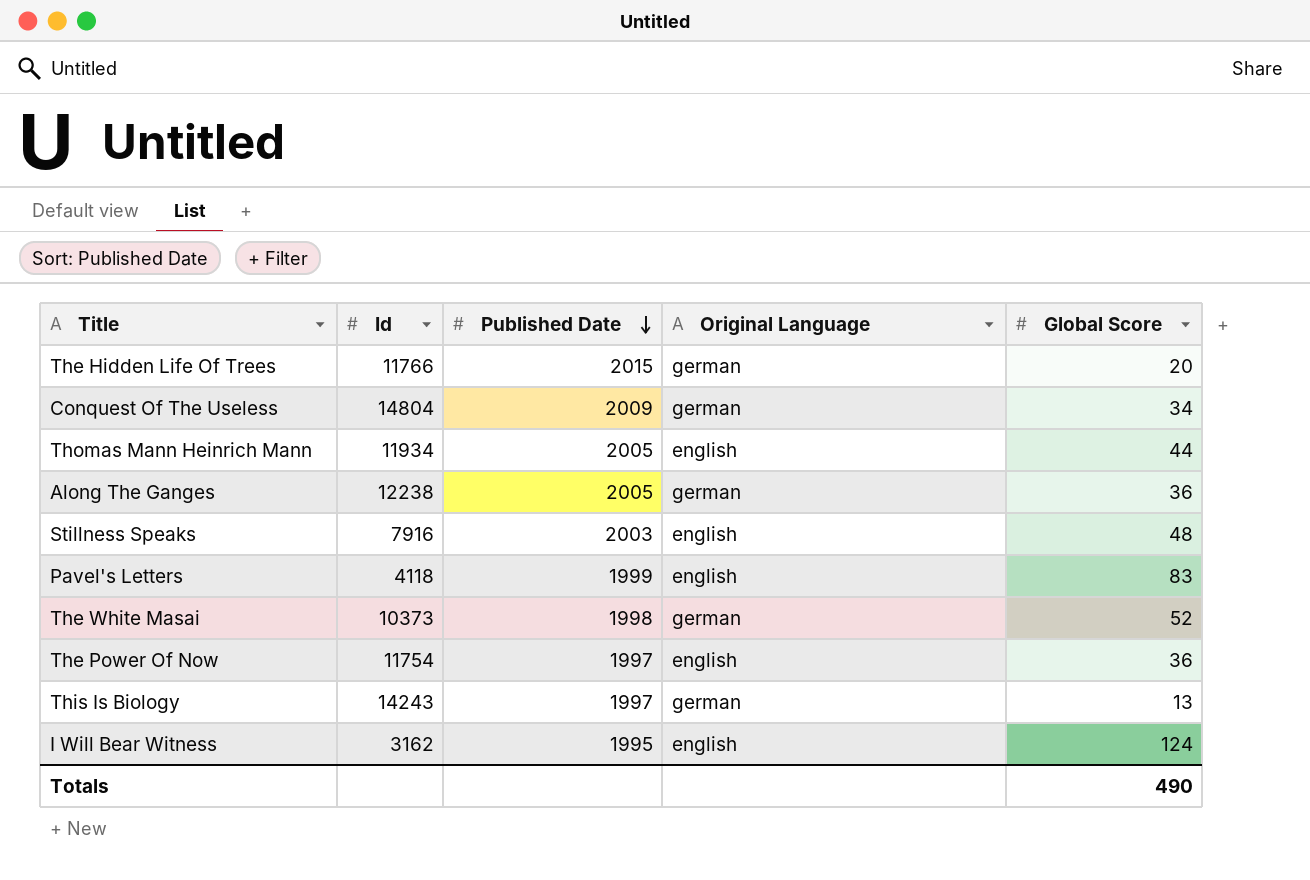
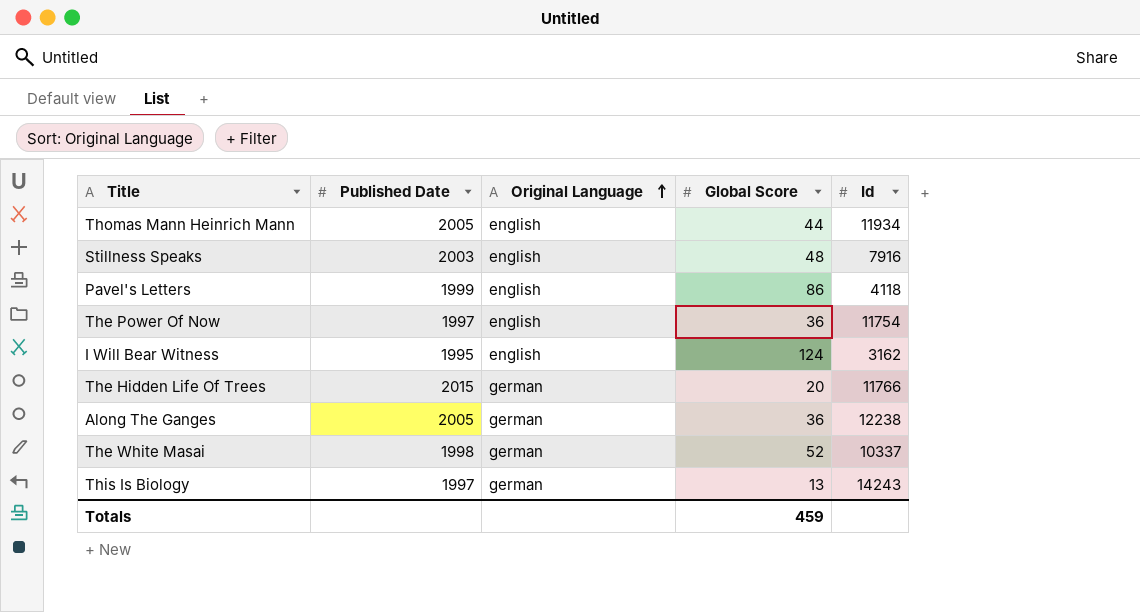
row order: Published Date descending -> Original Language ascending
column Id | position: 2 -> 5
row Conquest Of The Useless: 14804 | 2009 | german | 34 -> none
Pavel's Letters | Global Score: 83 -> 86
The White Masai | Id: 10373 -> 10337
Totals | Global Score: 490 -> 459

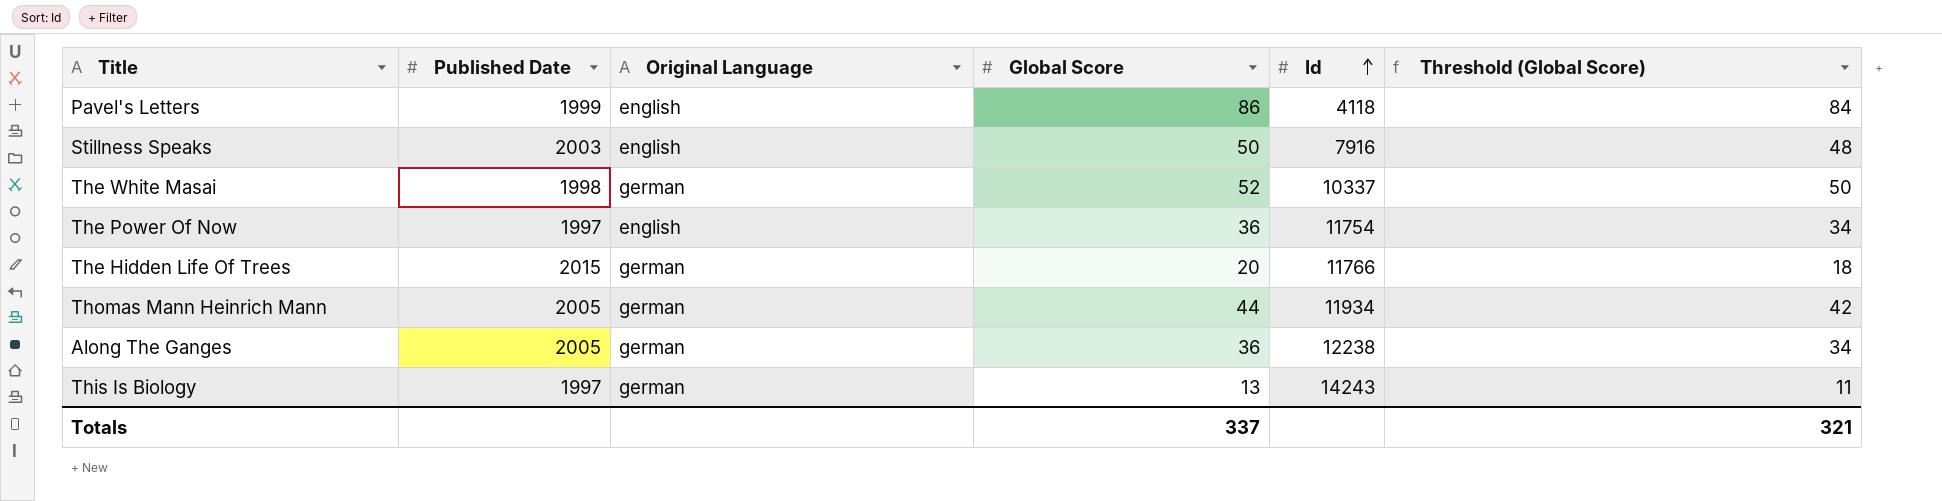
row order: Original Language ascending -> Id ascending
column Threshold (Global Score) | formula: none -> [Global Score] - 2
row I Will Bear Witness: 1995 | english | 124 | 3162 -> none
Stillness Speaks | Global Score: 48 -> 50
Thomas Mann Heinrich Mann | Original Language: english -> german
Totals | Global Score: 459 -> 337

